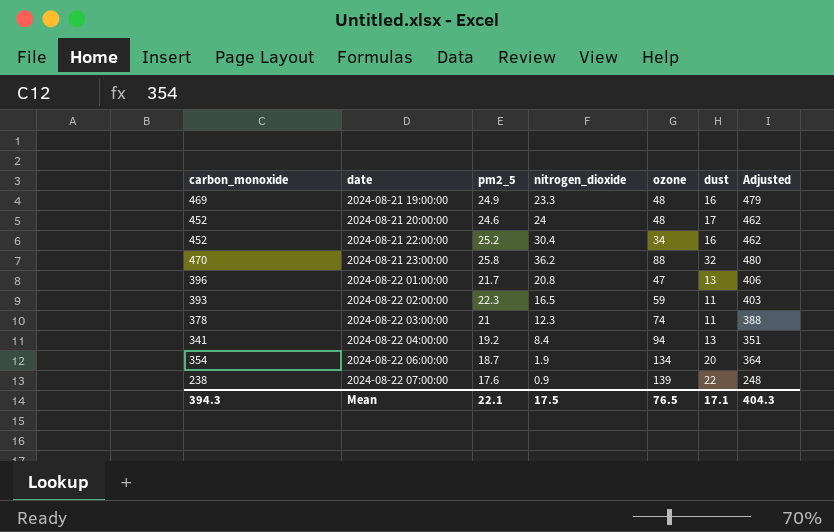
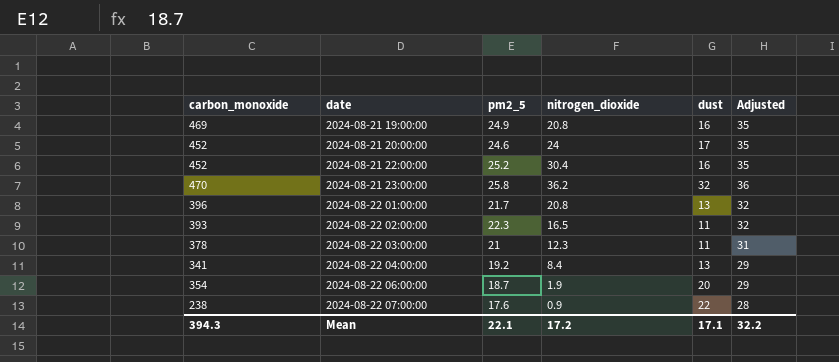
column ozone | position: 5 -> none
column Adjusted | formula: [carbon_monoxide] + 10 -> [pm2_5] + 10
2024-08-21 19:00:00 | nitrogen_dioxide: 23.3 -> 20.8
Mean | nitrogen_dioxide: 17.5 -> 17.2
Mean | Adjusted: 404.3 -> 32.2

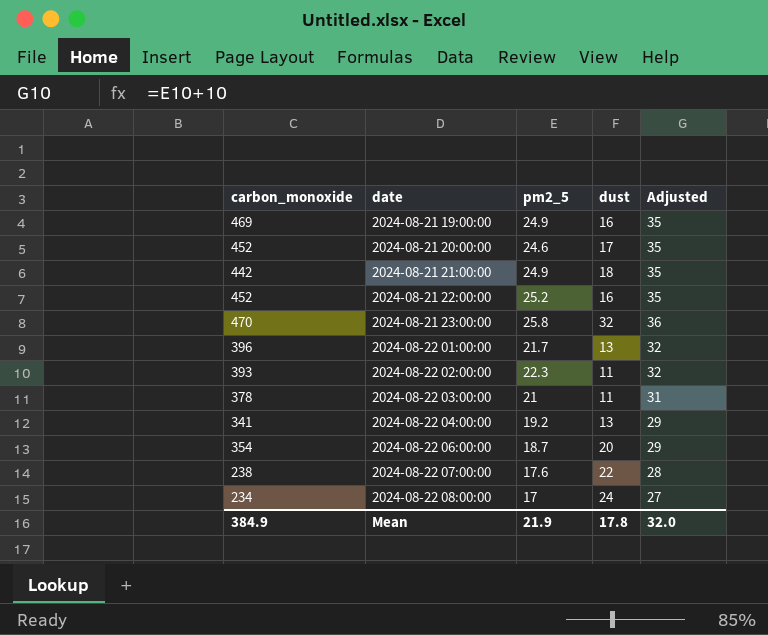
column nitrogen_dioxide | position: 4 -> none
row 2024-08-21 21:00:00: none -> 442 | 24.9 | 18 | 35
row 2024-08-22 08:00:00: none -> 234 | 17 | 24 | 27
Mean | carbon_monoxide: 394.3 -> 384.9
Mean | pm2_5: 22.1 -> 21.9
Mean | dust: 17.1 -> 17.8
Mean | Adjusted: 32.2 -> 32.0

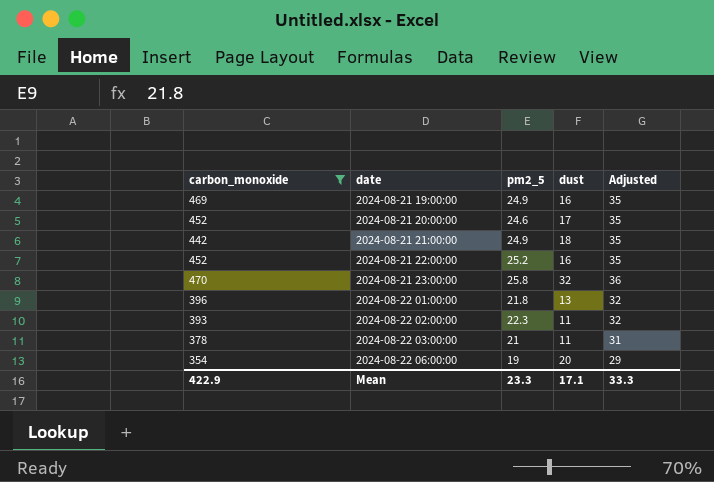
filter: none -> carbon_monoxide >= 354
2024-08-22 01:00:00 | pm2_5: 21.7 -> 21.8
2024-08-22 06:00:00 | pm2_5: 18.7 -> 19
Mean | carbon_monoxide: 384.9 -> 422.9
Mean | pm2_5: 21.9 -> 23.3
Mean | dust: 17.8 -> 17.1
Mean | Adjusted: 32.0 -> 33.3

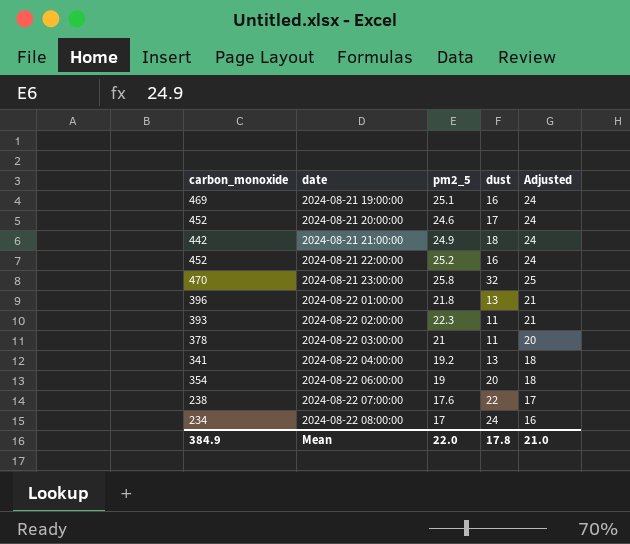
filter: carbon_monoxide >= 354 -> none
column Adjusted | formula: [pm2_5] + 10 -> [pm2_5] - 1
2024-08-21 19:00:00 | pm2_5: 24.9 -> 25.1
Mean | carbon_monoxide: 422.9 -> 384.9
Mean | pm2_5: 23.3 -> 22.0
Mean | dust: 17.1 -> 17.8
Mean | Adjusted: 33.3 -> 21.0

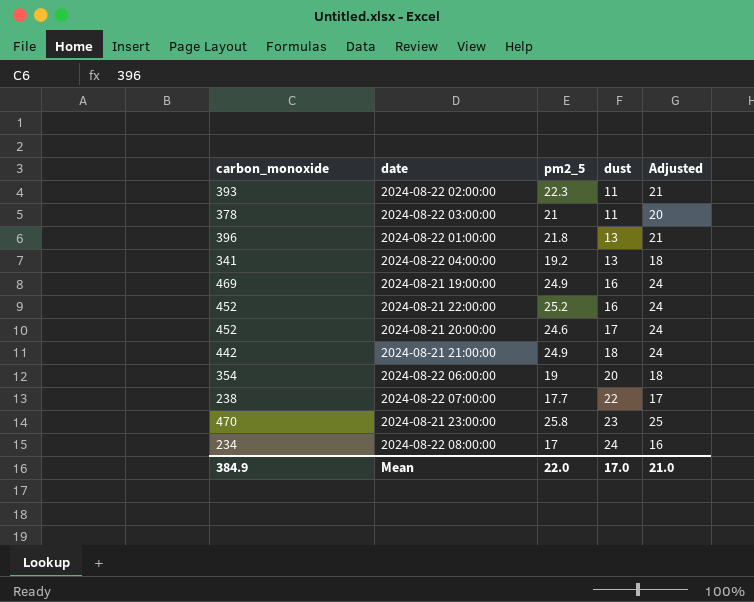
row order: date ascending -> dust ascending
2024-08-21 19:00:00 | pm2_5: 25.1 -> 24.9
2024-08-22 07:00:00 | pm2_5: 17.6 -> 17.7
2024-08-21 23:00:00 | dust: 32 -> 23
Mean | dust: 17.8 -> 17.0

